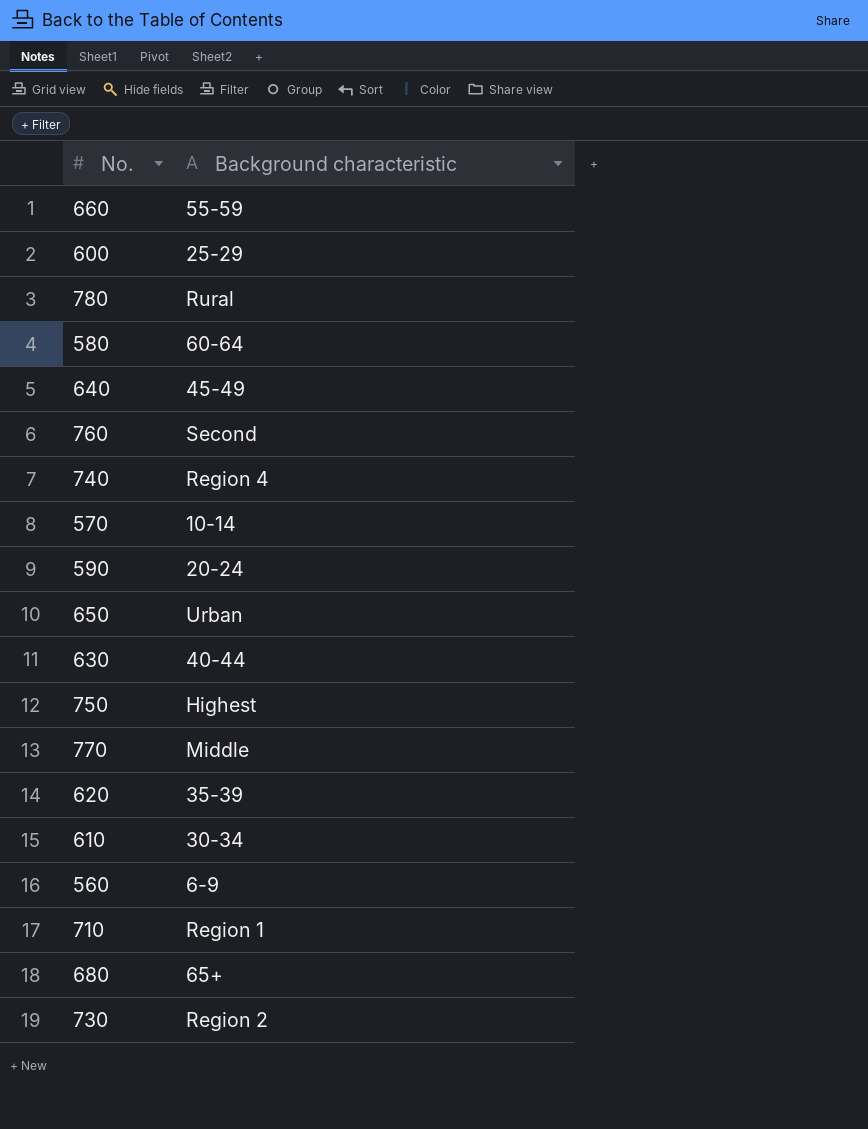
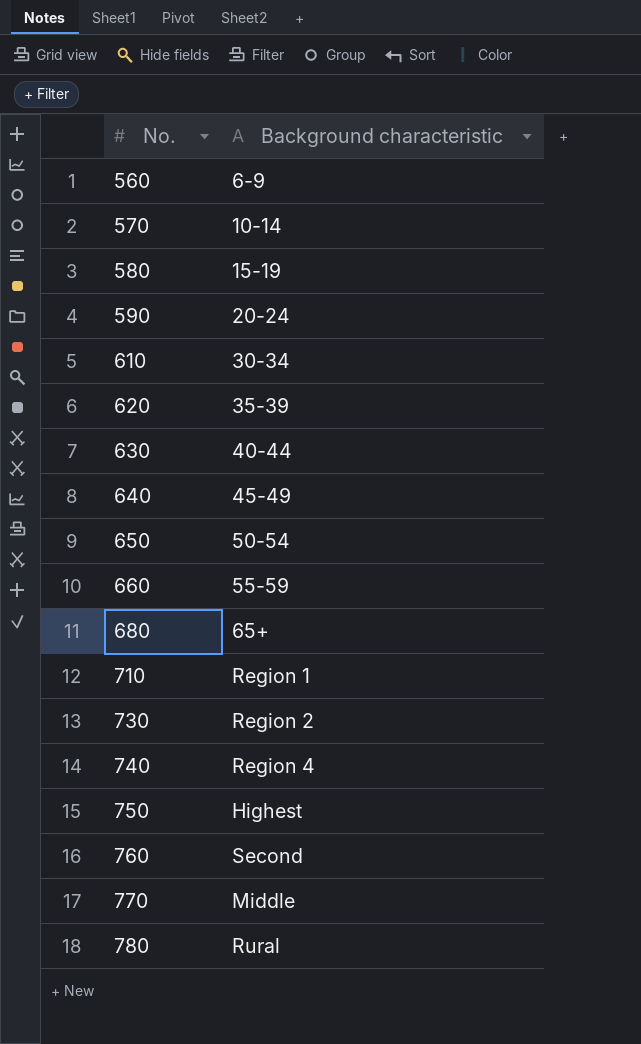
row order: none -> No. ascending
row 600: 25-29 -> none
580 | Background characteristic: 60-64 -> 15-19
650 | Background characteristic: Urban -> 50-54

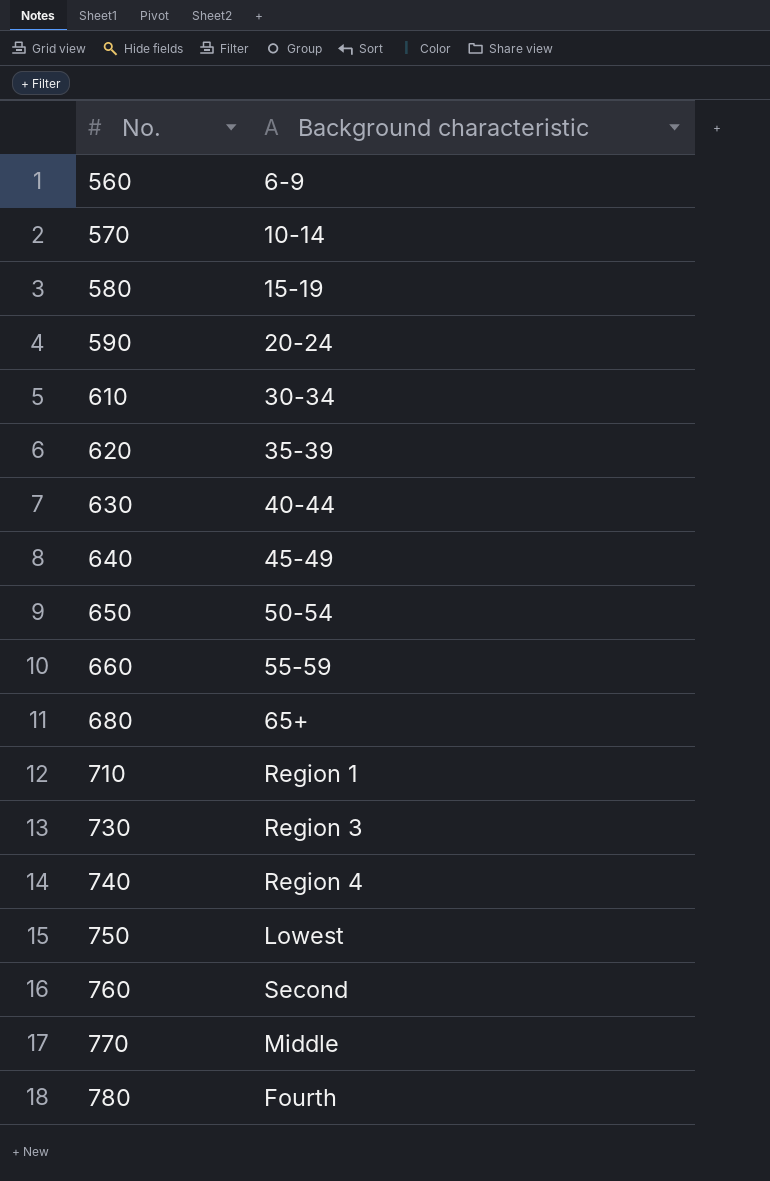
730 | Background characteristic: Region 2 -> Region 3
750 | Background characteristic: Highest -> Lowest
780 | Background characteristic: Rural -> Fourth

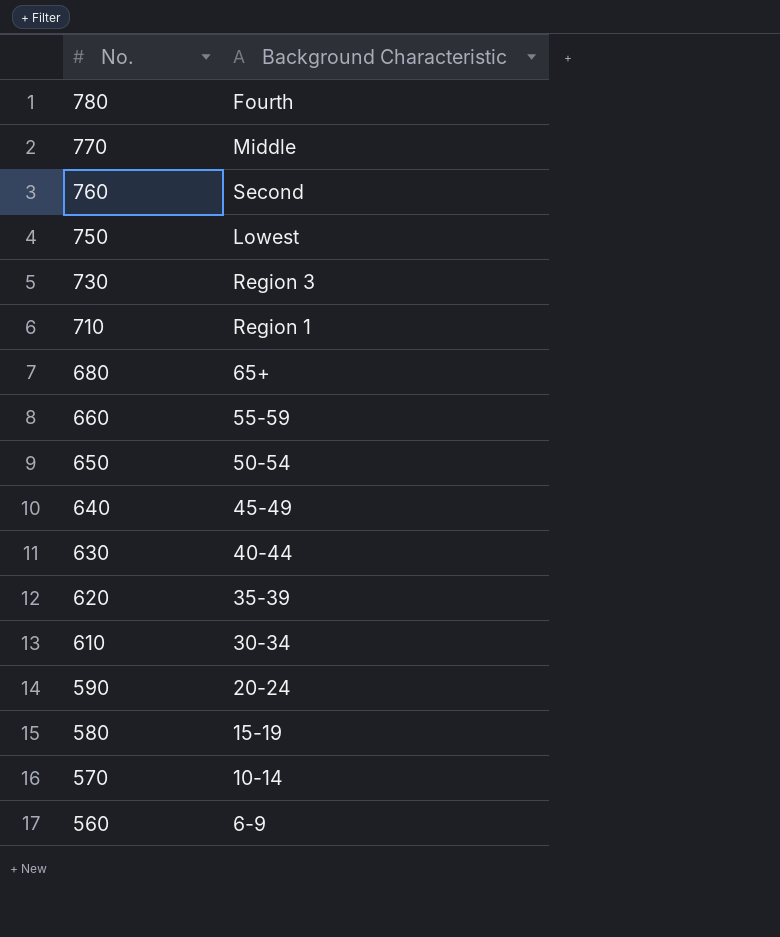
row order: No. ascending -> No. descending
column name: Background characteristic -> Background Characteristic
row 740: Region 4 -> none

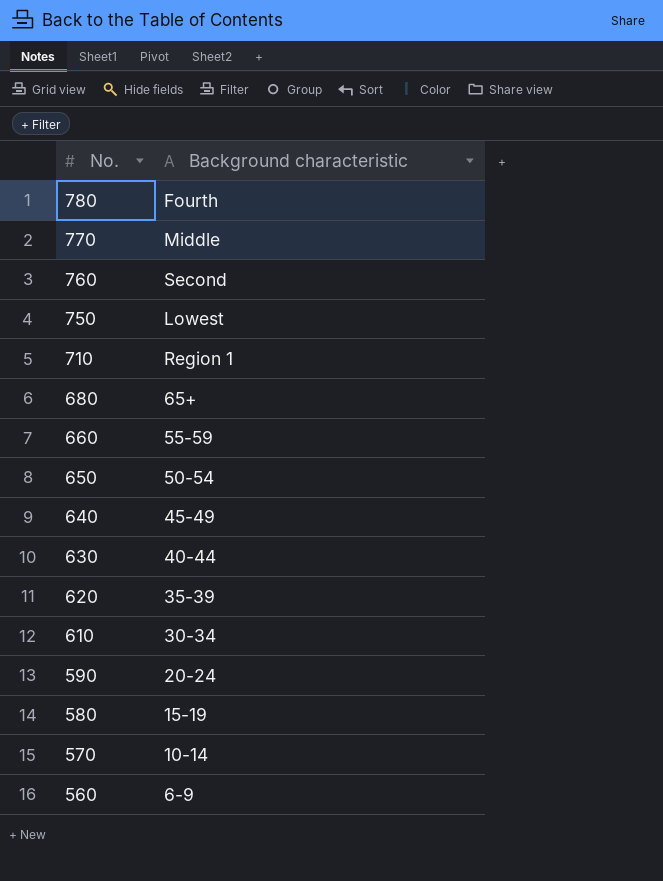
column name: Background Characteristic -> Background characteristic
row 730: Region 3 -> none

